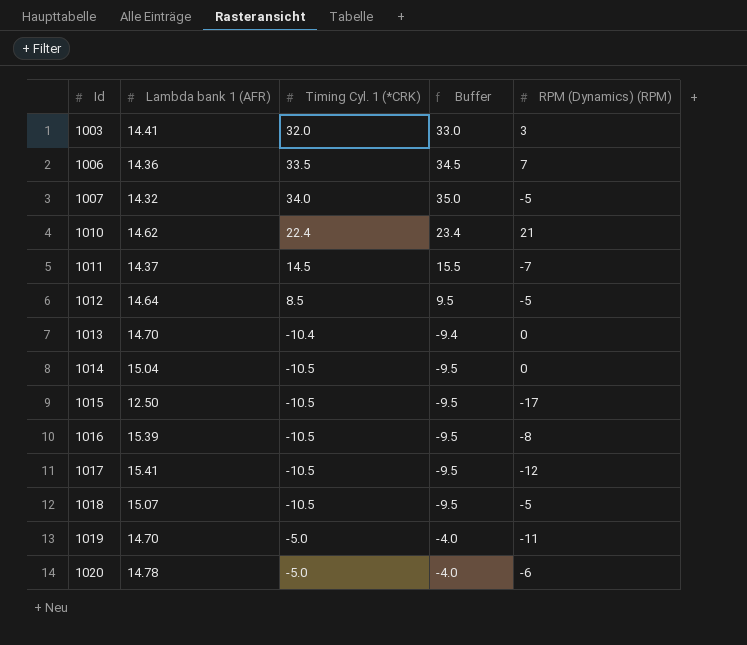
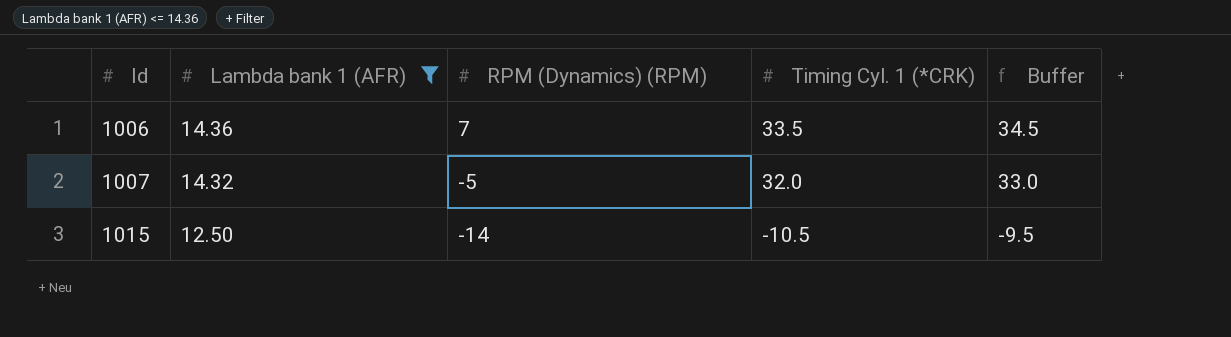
filter: none -> Lambda bank 1 (AFR) <= 14.36
column RPM (Dynamics) (RPM) | position: 5 -> 3
1007 | Timing Cyl. 1 (*CRK): 34.0 -> 32.0
1007 | Buffer: 35.0 -> 33.0
1015 | RPM (Dynamics) (RPM): -17 -> -14

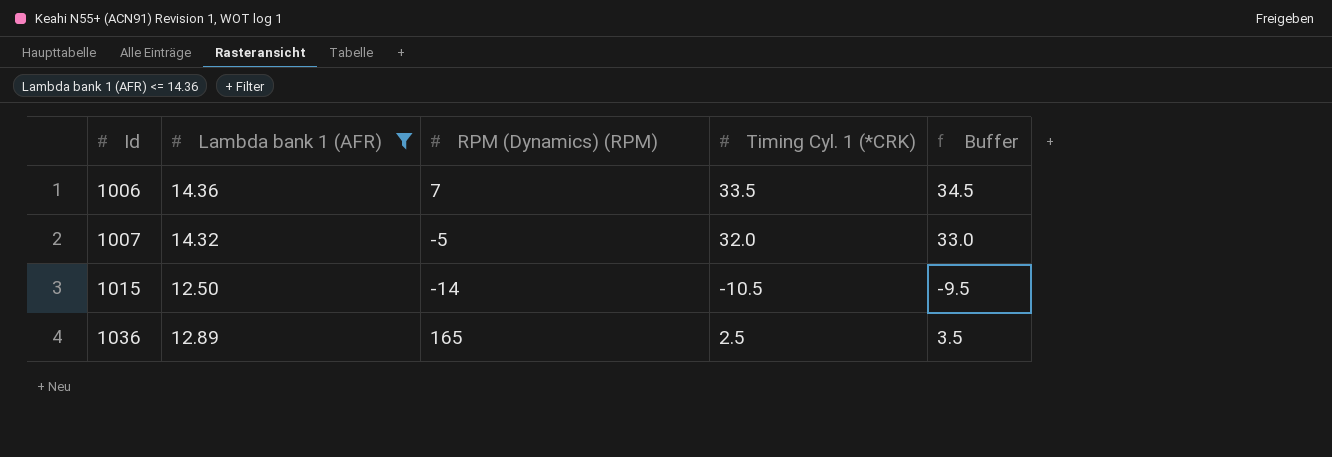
row 1036: none -> 12.89 | 165 | 2.5 | 3.5

